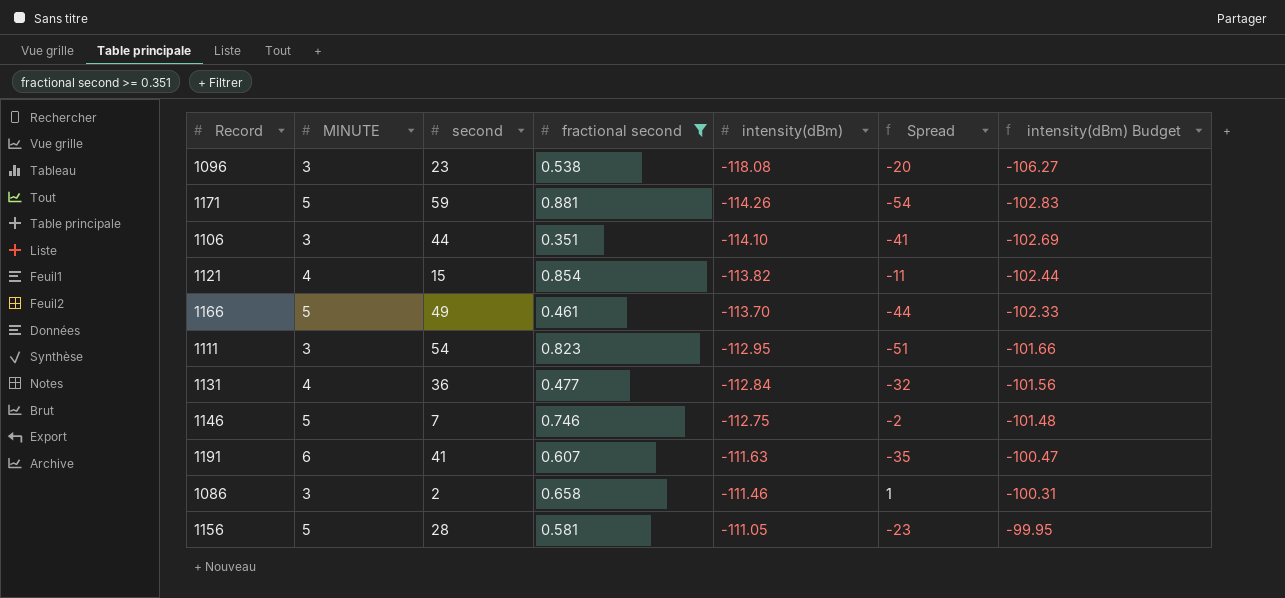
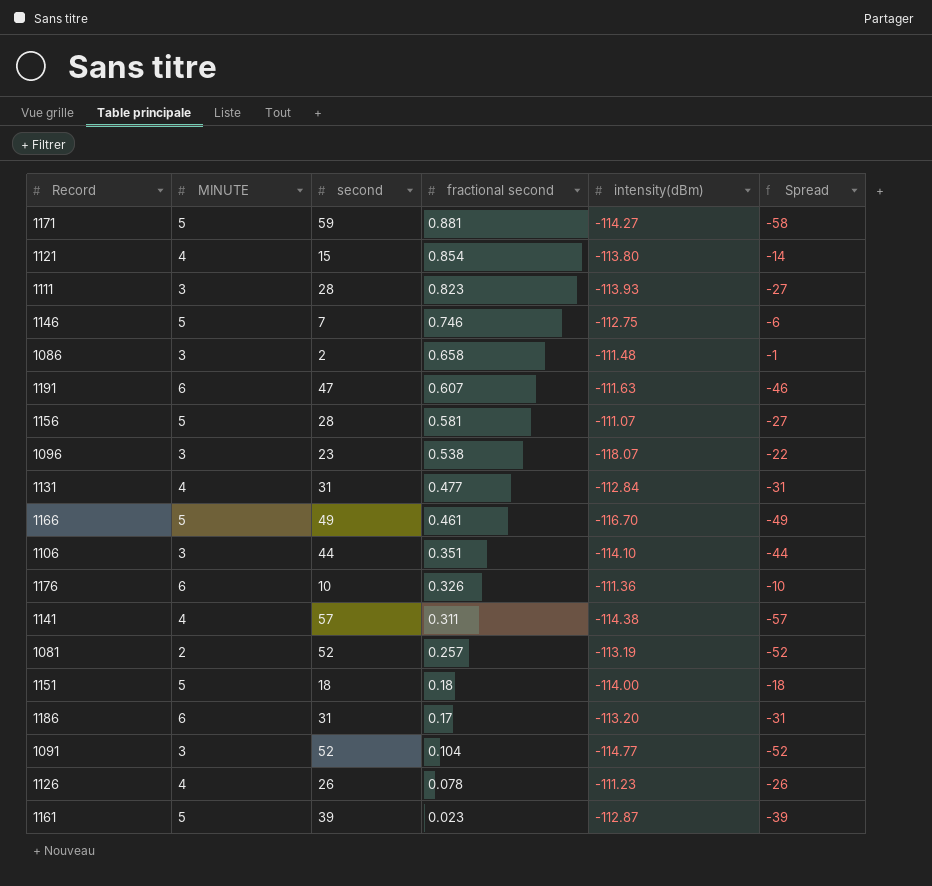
filter: fractional second >= 0.351 -> none
row order: intensity(dBm) ascending -> fractional second descending
column intensity(dBm) Budget | formula: [intensity(dBm)] * 0.9 -> none
column Spread | formula: [MINUTE] - [second] -> [fractional second] - [second]
1171 | intensity(dBm): -114.26 -> -114.27
1121 | intensity(dBm): -113.82 -> -113.80
1111 | second: 54 -> 28
1111 | intensity(dBm): -112.95 -> -113.93
1086 | intensity(dBm): -111.46 -> -111.48
1191 | second: 41 -> 47
1156 | intensity(dBm): -111.05 -> -111.07
1096 | intensity(dBm): -118.08 -> -118.07
1131 | second: 36 -> 31
1166 | intensity(dBm): -113.70 -> -116.70

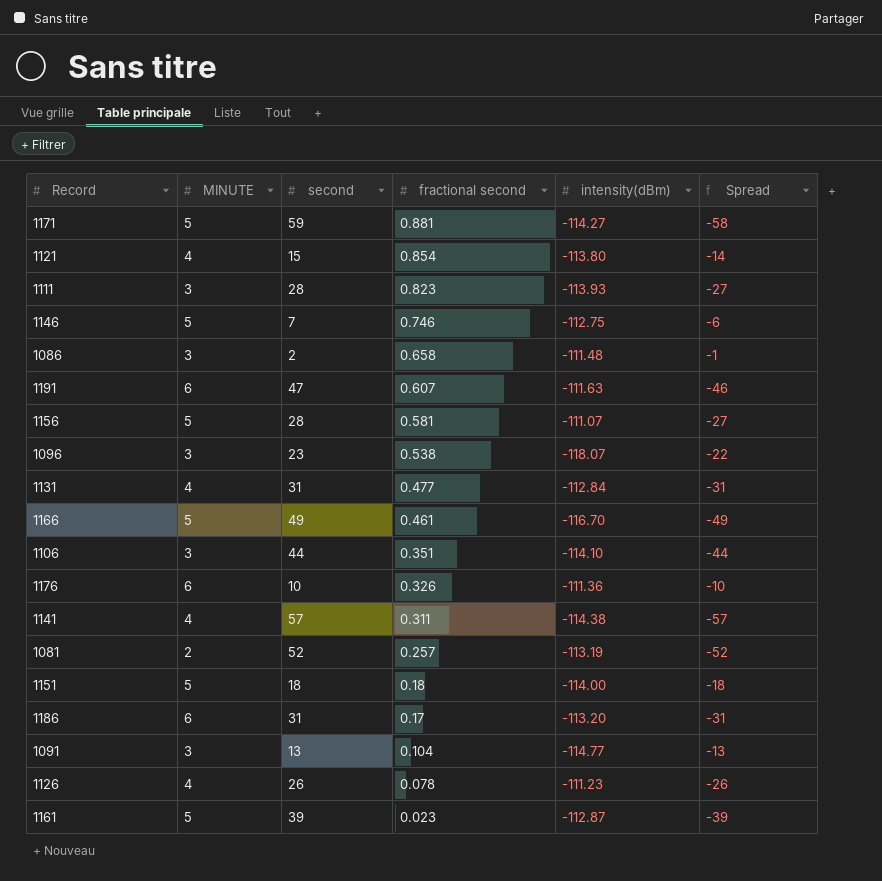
1091 | second: 52 -> 13
1091 | Spread: -52 -> -13

